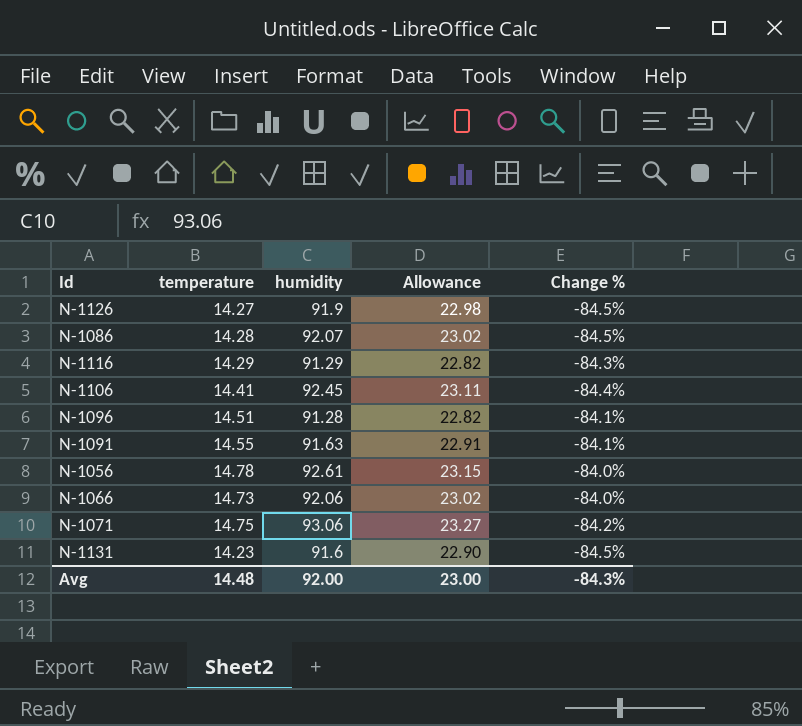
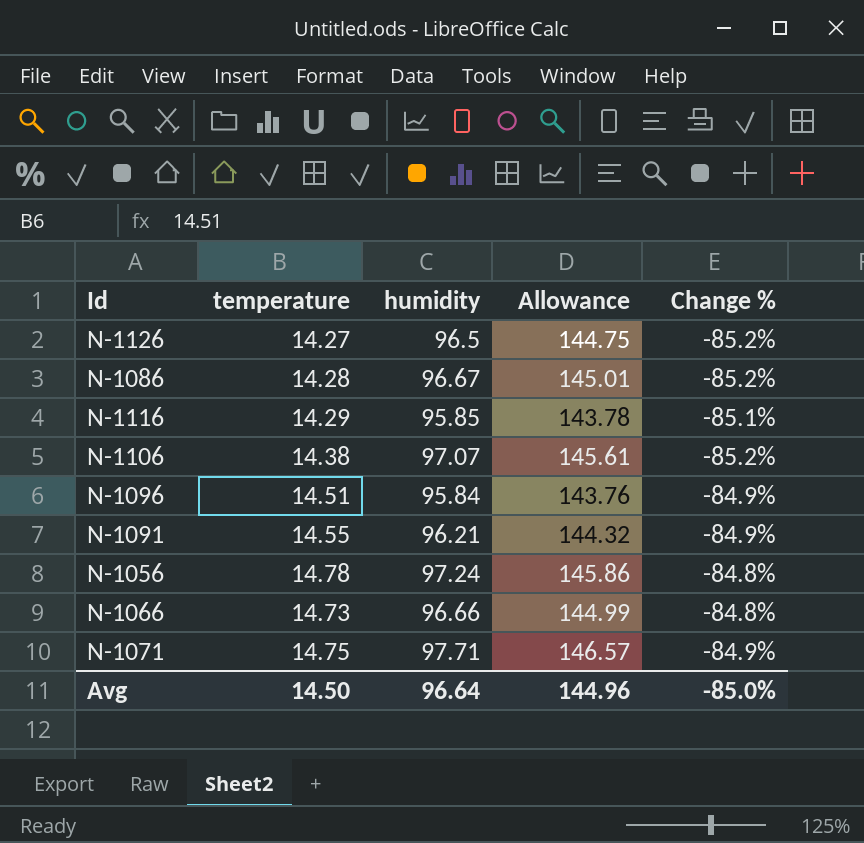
column Allowance | formula: [humidity] * 0.25 -> [humidity] * 1.5
row N-1131: 14.23 | 91.6 | 22.90 | -84.5% -> none
N-1126 | humidity: 91.9 -> 96.5
N-1126 | Change %: -84.5% -> -85.2%
N-1086 | humidity: 92.07 -> 96.67
N-1086 | Change %: -84.5% -> -85.2%
N-1116 | humidity: 91.29 -> 95.85
N-1116 | Change %: -84.3% -> -85.1%
N-1106 | temperature: 14.41 -> 14.38
N-1106 | humidity: 92.45 -> 97.07
N-1106 | Change %: -84.4% -> -85.2%
N-1096 | humidity: 91.28 -> 95.84
N-1096 | Change %: -84.1% -> -84.9%
N-1091 | humidity: 91.63 -> 96.21
N-1091 | Change %: -84.1% -> -84.9%
N-1056 | humidity: 92.61 -> 97.24
N-1056 | Change %: -84.0% -> -84.8%
N-1066 | humidity: 92.06 -> 96.66
N-1066 | Change %: -84.0% -> -84.8%
N-1071 | humidity: 93.06 -> 97.71
N-1071 | Change %: -84.2% -> -84.9%
Avg | temperature: 14.48 -> 14.50
Avg | humidity: 92.00 -> 96.64
Avg | Allowance: 23.00 -> 144.96
Avg | Change %: -84.3% -> -85.0%

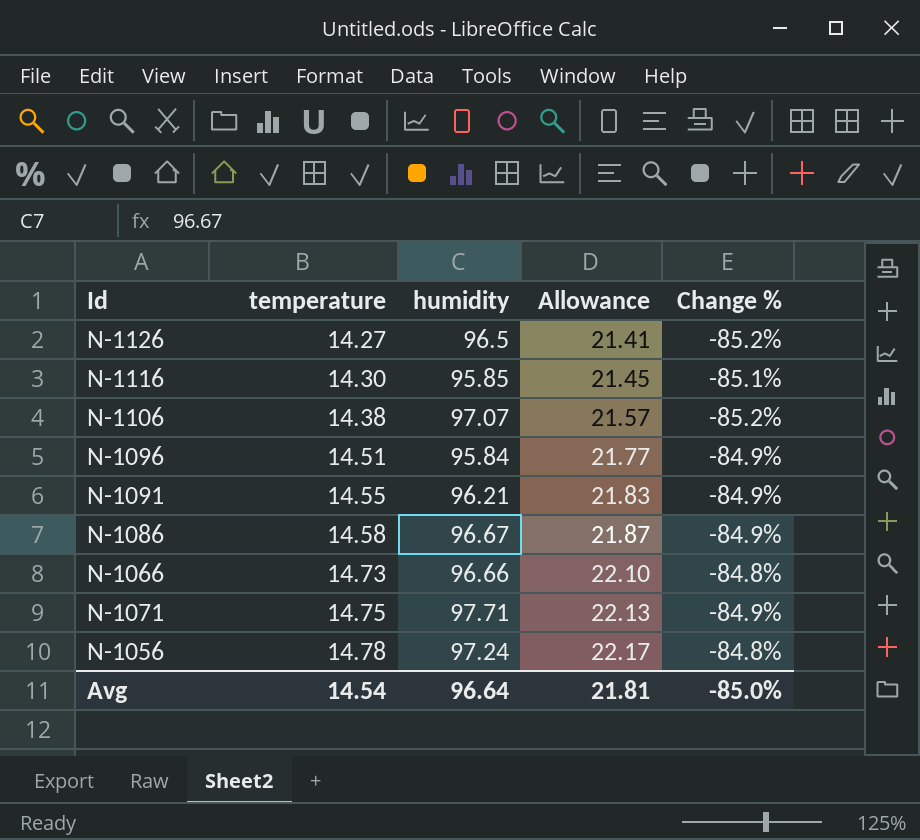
row order: none -> temperature ascending
column Allowance | formula: [humidity] * 1.5 -> [temperature] * 1.5
N-1116 | temperature: 14.29 -> 14.30
N-1086 | temperature: 14.28 -> 14.58
N-1086 | Change %: -85.2% -> -84.9%
Avg | temperature: 14.50 -> 14.54
Avg | Allowance: 144.96 -> 21.81

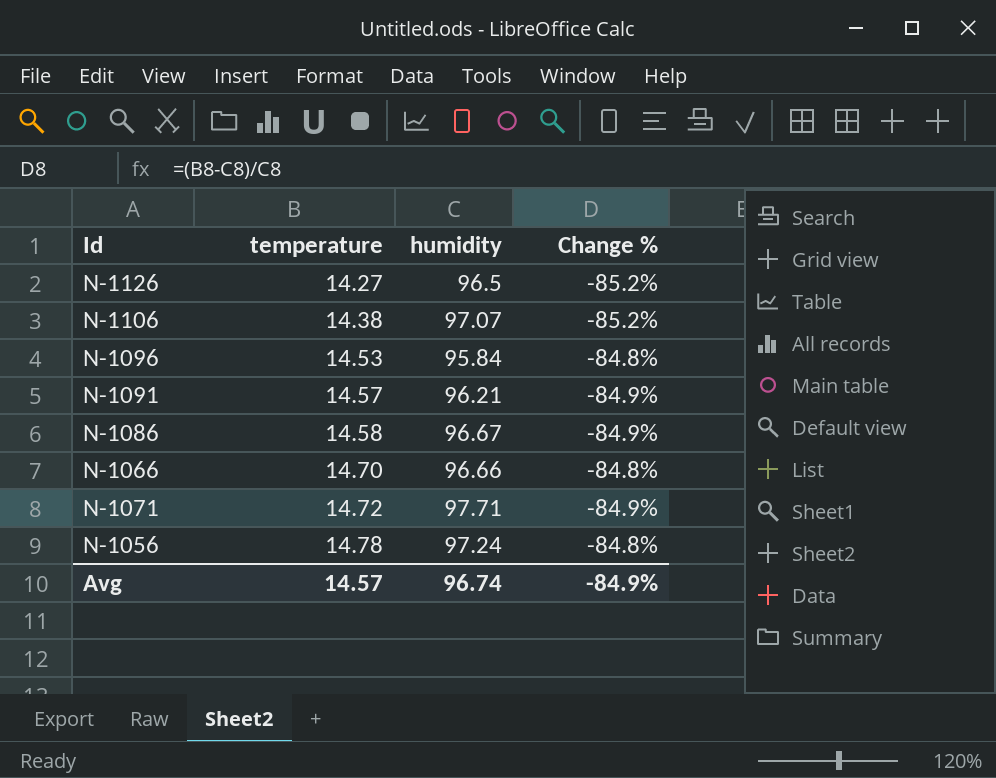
column Allowance | formula: [temperature] * 1.5 -> none
row N-1116: 14.30 | 95.85 | 21.45 | -85.1% -> none
N-1096 | temperature: 14.51 -> 14.53
N-1096 | Change %: -84.9% -> -84.8%
N-1091 | temperature: 14.55 -> 14.57
N-1066 | temperature: 14.73 -> 14.70
N-1071 | temperature: 14.75 -> 14.72
Avg | temperature: 14.54 -> 14.57
Avg | humidity: 96.64 -> 96.74
Avg | Change %: -85.0% -> -84.9%

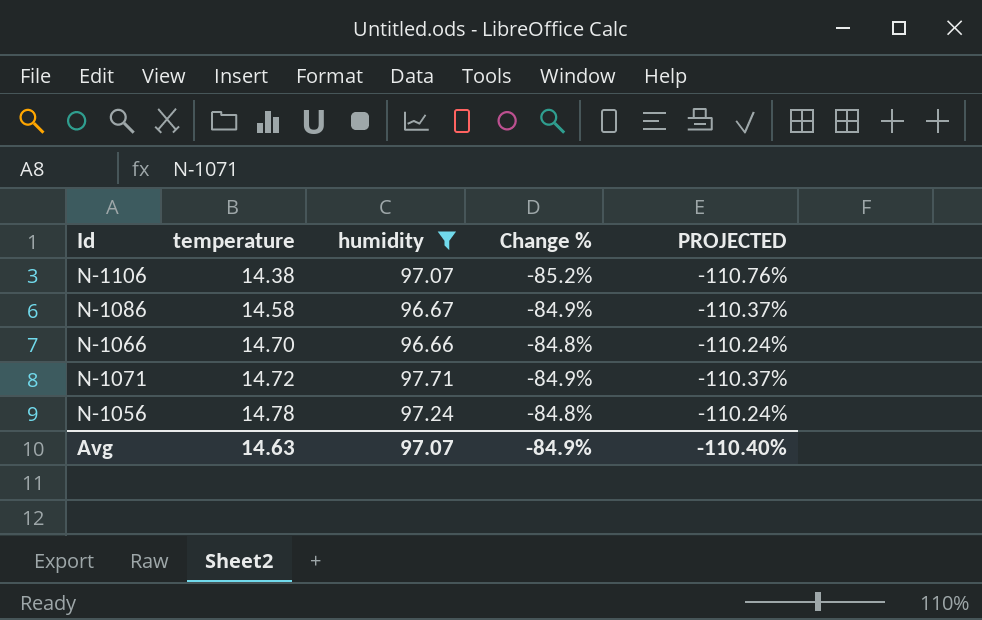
filter: none -> humidity >= 96.66
column PROJECTED | formula: none -> [Change %] * 1.3
Avg | temperature: 14.57 -> 14.63
Avg | humidity: 96.74 -> 97.07

